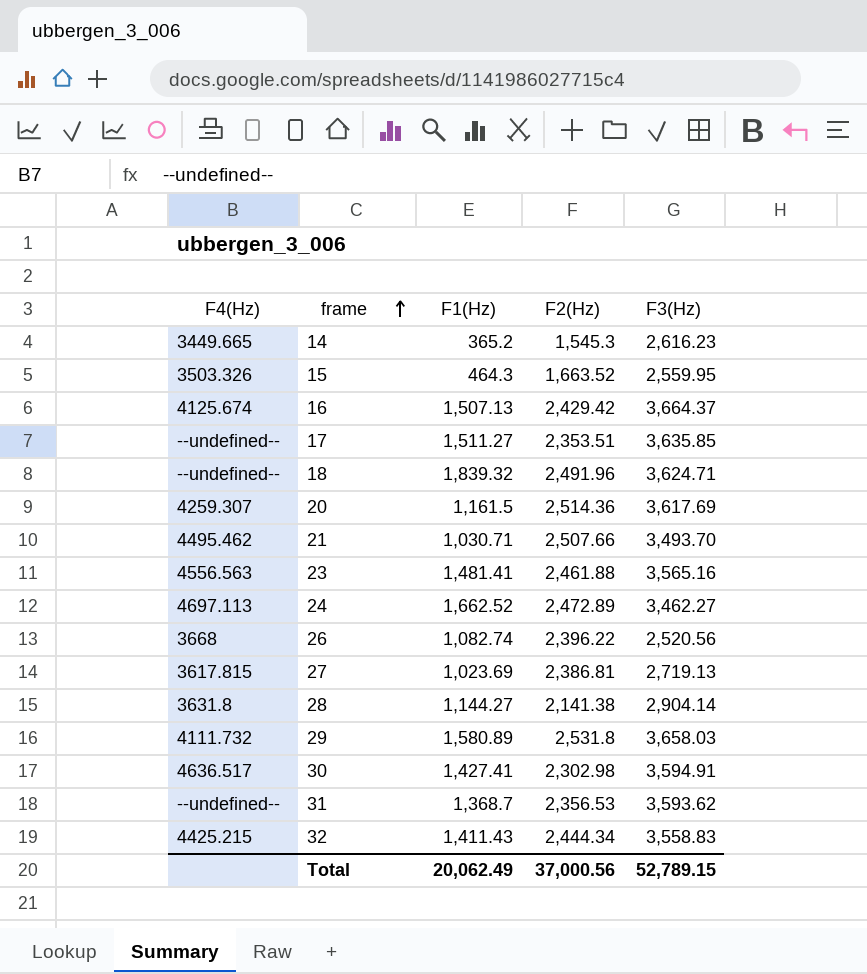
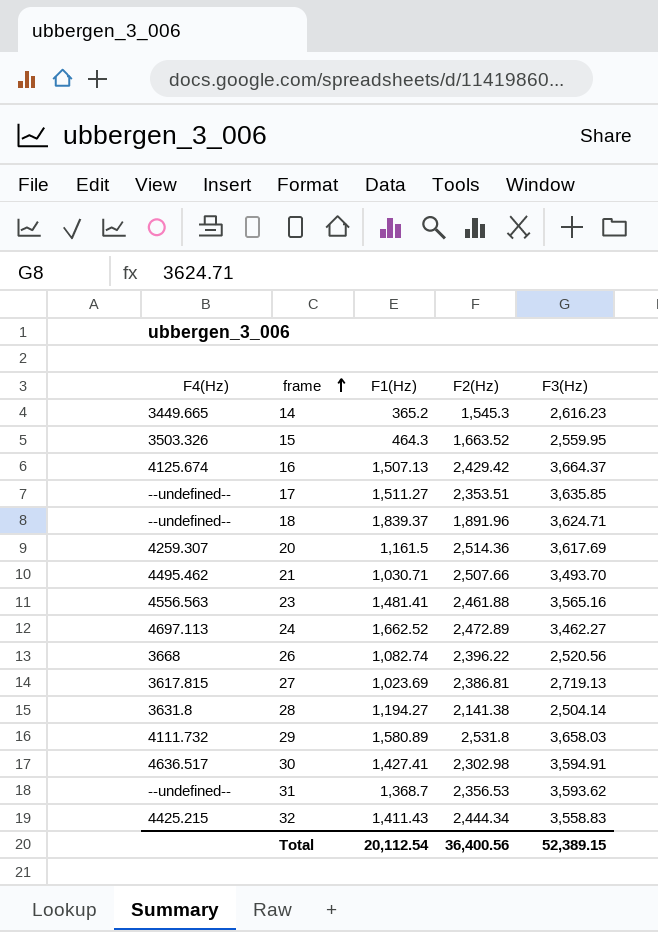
18 | F1(Hz): 1,839.32 -> 1,839.37
18 | F2(Hz): 2,491.96 -> 1,891.96
28 | F1(Hz): 1,144.27 -> 1,194.27
28 | F3(Hz): 2,904.14 -> 2,504.14
Total | F1(Hz): 20,062.49 -> 20,112.54
Total | F2(Hz): 37,000.56 -> 36,400.56
Total | F3(Hz): 52,789.15 -> 52,389.15

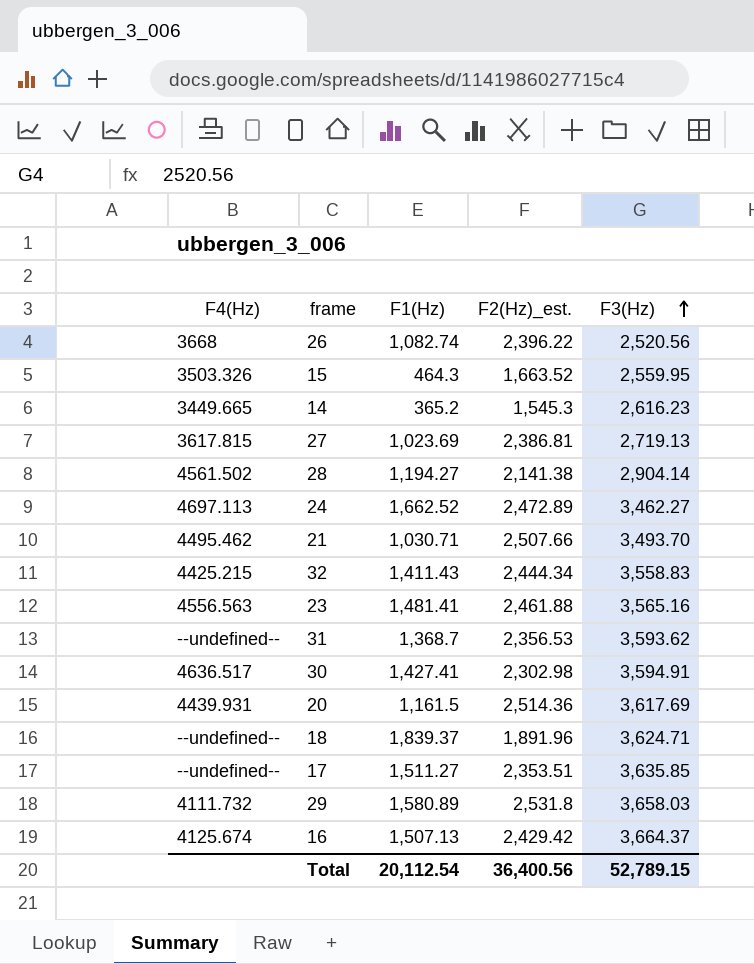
row order: frame ascending -> F3(Hz) ascending
column name: F2(Hz) -> F2(Hz)_est.
28 | F4(Hz): 3631.8 -> 4561.502
28 | F3(Hz): 2,504.14 -> 2,904.14
20 | F4(Hz): 4259.307 -> 4439.931
Total | F3(Hz): 52,389.15 -> 52,789.15

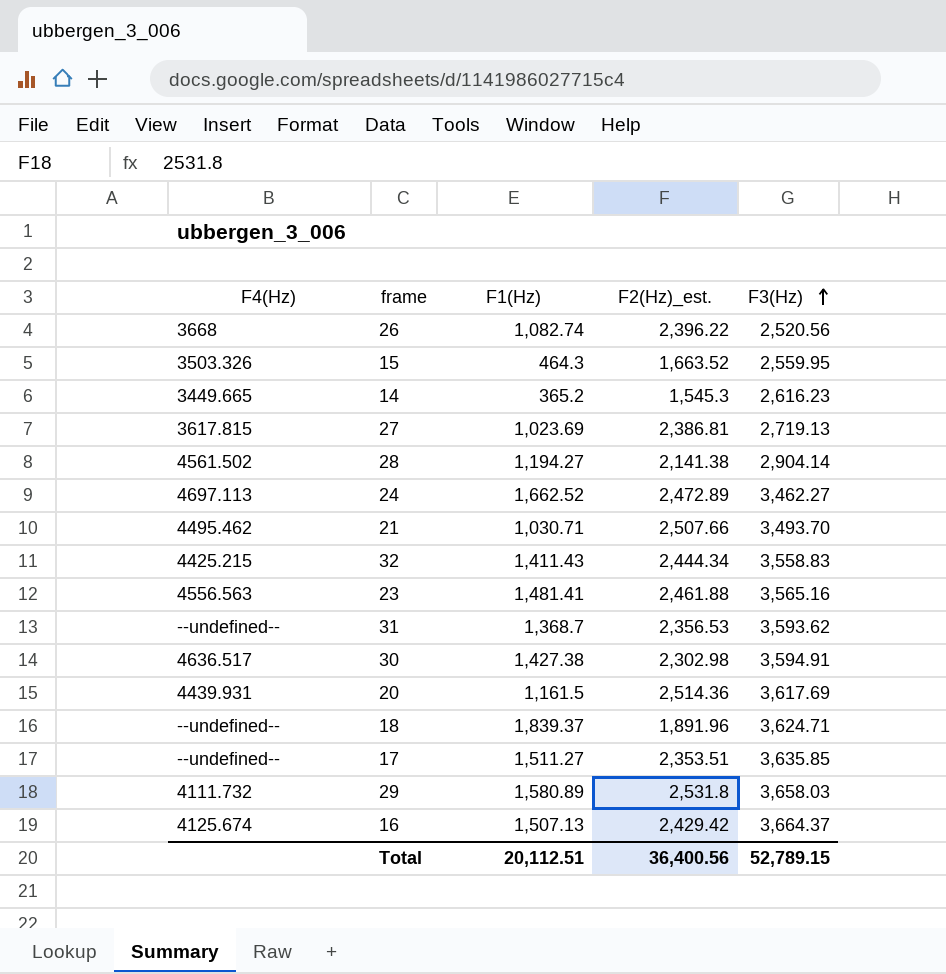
30 | F1(Hz): 1,427.41 -> 1,427.38
Total | F1(Hz): 20,112.54 -> 20,112.51

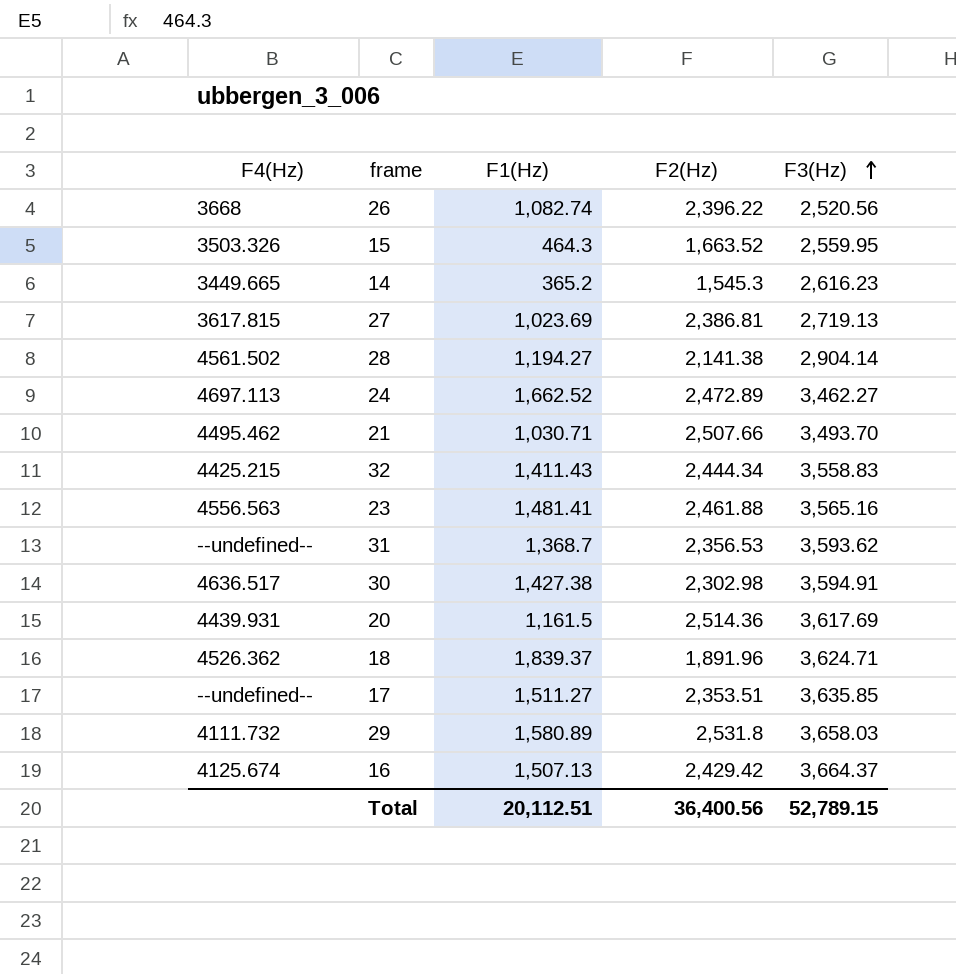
column name: F2(Hz)_est. -> F2(Hz)
18 | F4(Hz): --undefined-- -> 4526.362

